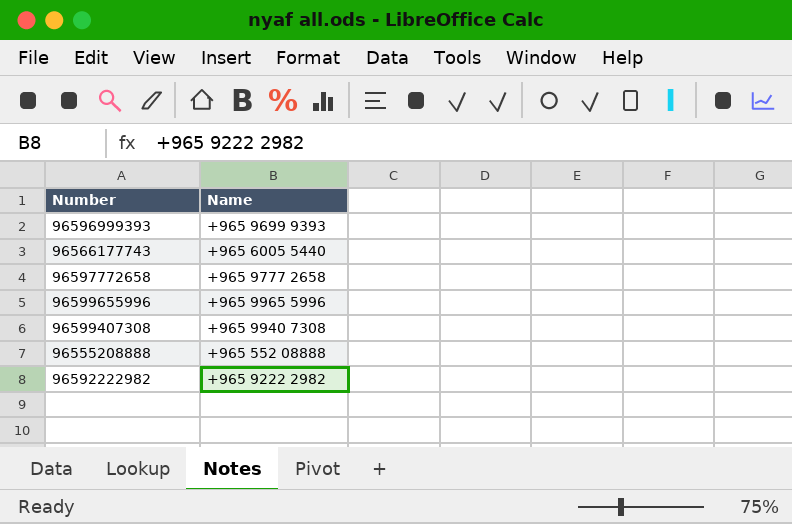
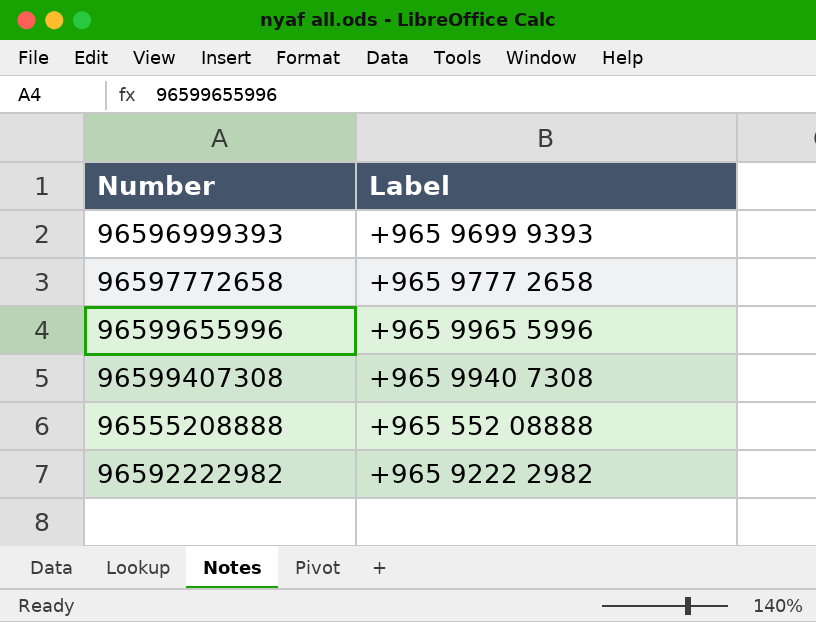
column name: Name -> Label
row 96566177743: +965 6005 5440 -> none

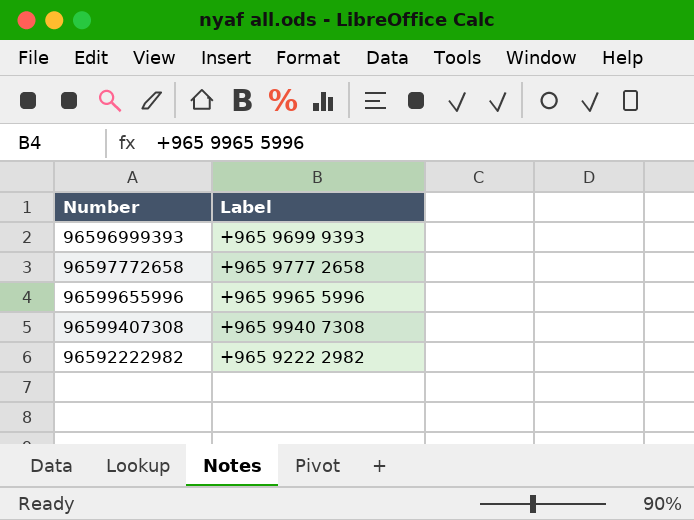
row 96555208888: +965 552 08888 -> none

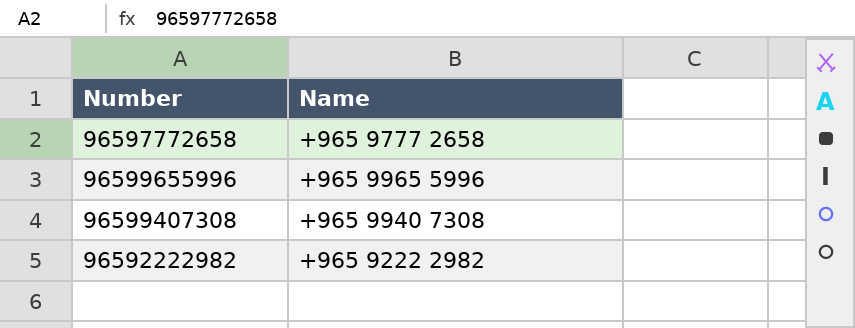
column name: Label -> Name
row 96596999393: +965 9699 9393 -> none

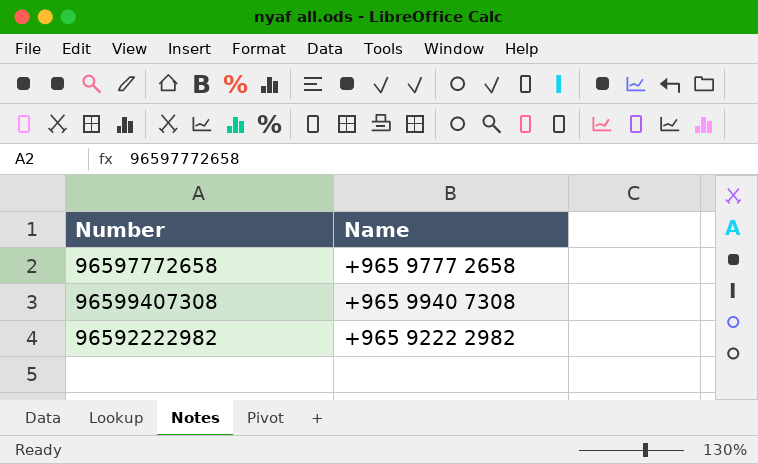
row 96599655996: +965 9965 5996 -> none

